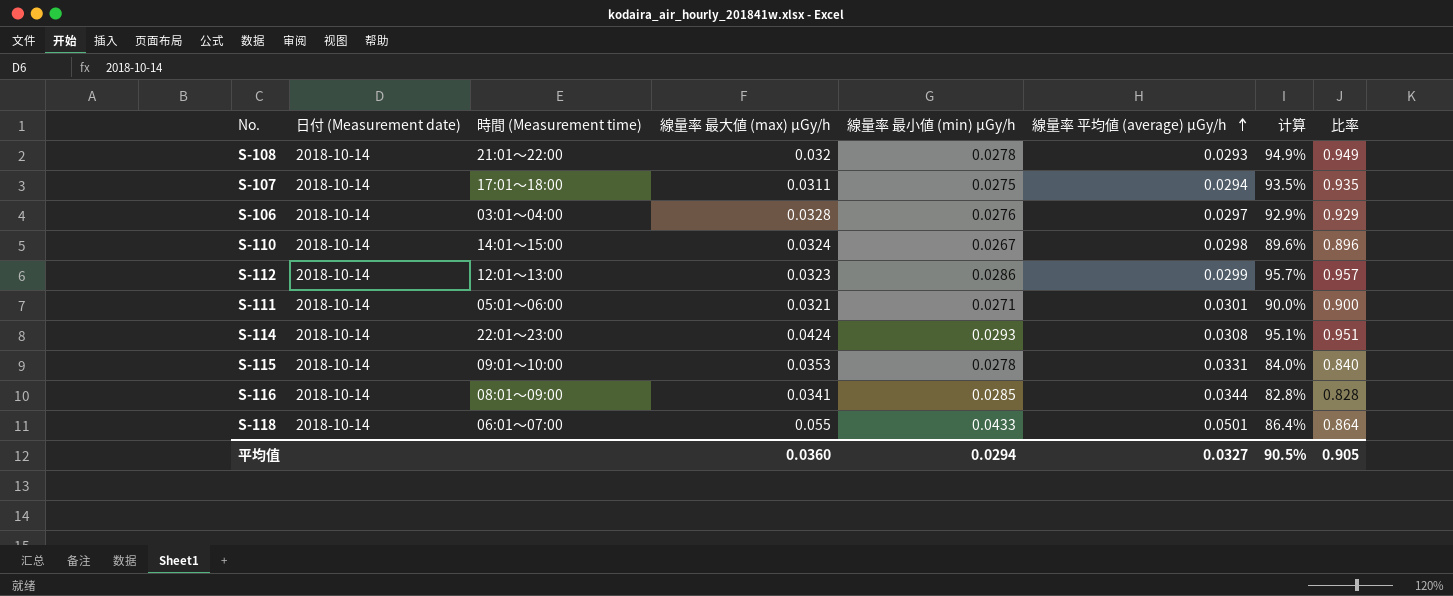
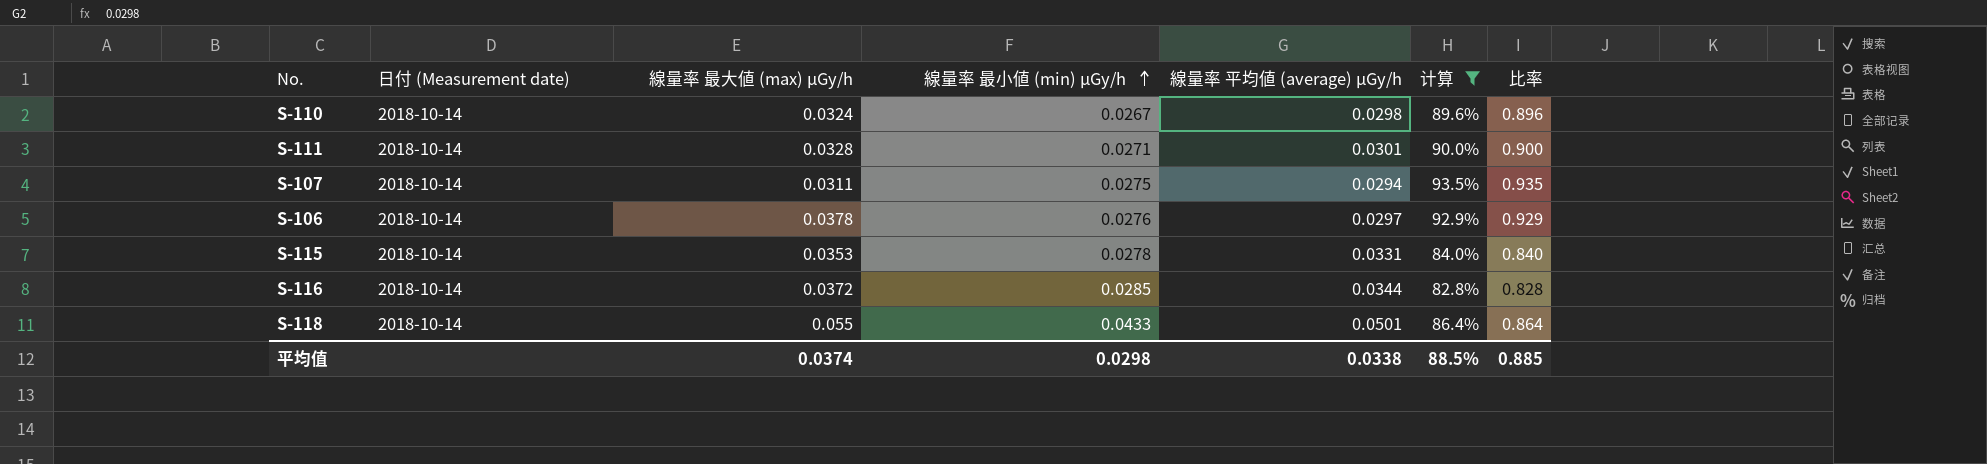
filter: none -> 计算 <= 93.5%
row order: 線量率 平均値 (average) μGy/h ascending -> 線量率 最小値 (min) μGy/h ascending
column 時間 (Measurement time) | position: 3 -> none
S-111 | 線量率 最大値 (max) μGy/h: 0.0321 -> 0.0328
S-106 | 線量率 最大値 (max) μGy/h: 0.0328 -> 0.0378
S-116 | 線量率 最大値 (max) μGy/h: 0.0341 -> 0.0372
平均值 | 線量率 最大値 (max) μGy/h: 0.0360 -> 0.0374
平均值 | 線量率 最小値 (min) μGy/h: 0.0294 -> 0.0298
平均值 | 線量率 平均値 (average) μGy/h: 0.0327 -> 0.0338
平均值 | 计算: 90.5% -> 88.5%
平均值 | 比率: 0.905 -> 0.885

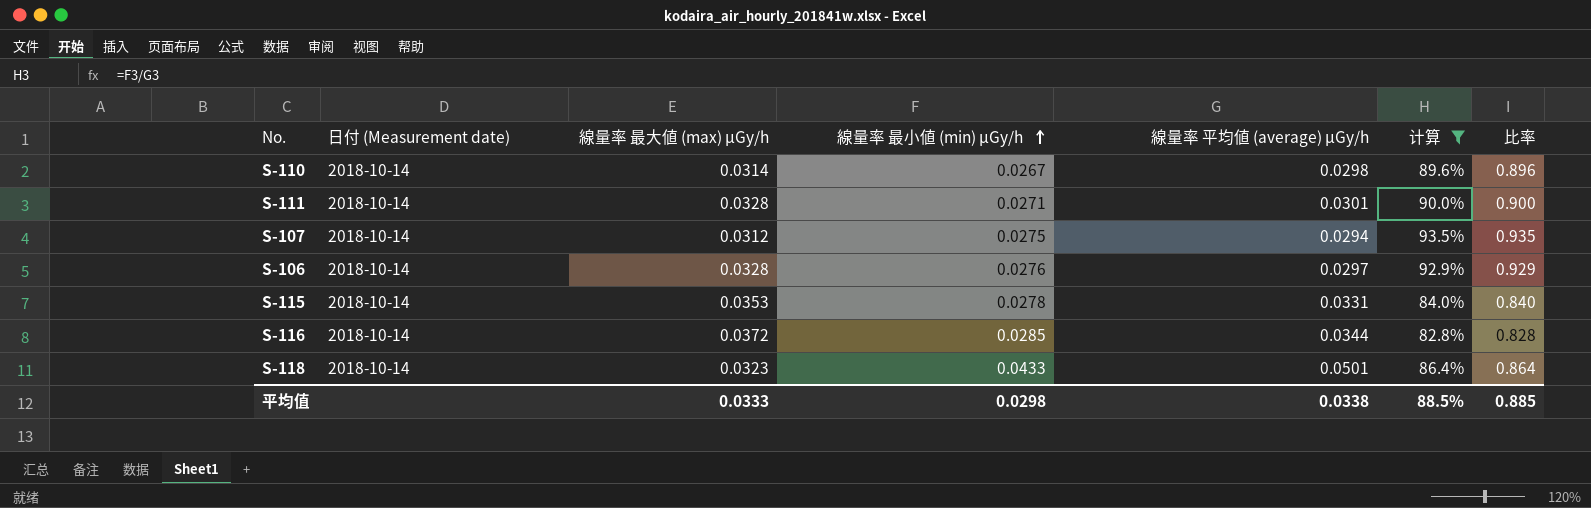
S-110 | 線量率 最大値 (max) μGy/h: 0.0324 -> 0.0314
S-107 | 線量率 最大値 (max) μGy/h: 0.0311 -> 0.0312
S-106 | 線量率 最大値 (max) μGy/h: 0.0378 -> 0.0328
S-118 | 線量率 最大値 (max) μGy/h: 0.055 -> 0.0323
平均值 | 線量率 最大値 (max) μGy/h: 0.0374 -> 0.0333

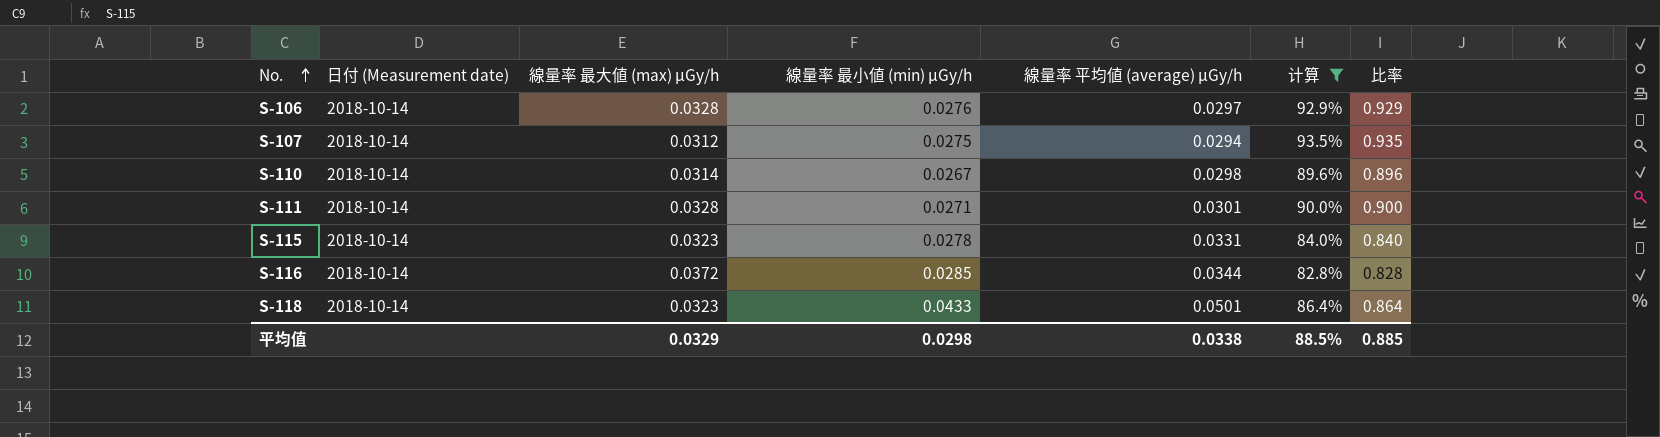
row order: 線量率 最小値 (min) μGy/h ascending -> No. ascending
S-115 | 線量率 最大値 (max) μGy/h: 0.0353 -> 0.0323
平均值 | 線量率 最大値 (max) μGy/h: 0.0333 -> 0.0329

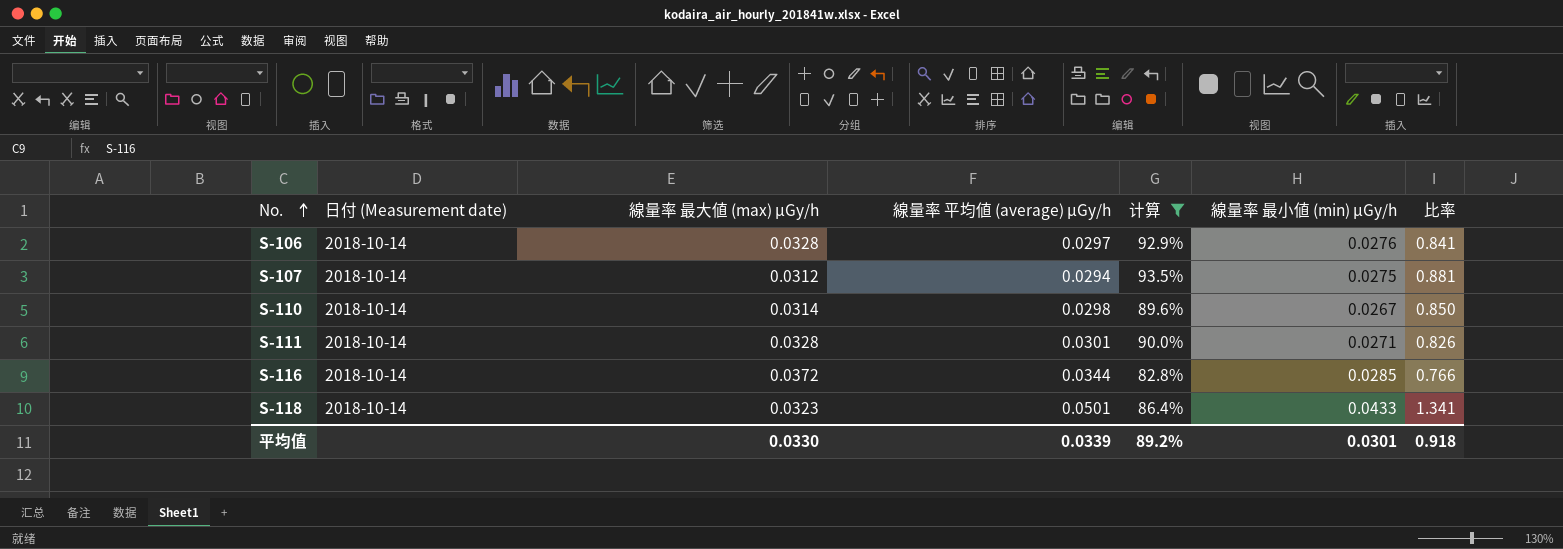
column 線量率 最小値 (min) μGy/h | position: 4 -> 6
column 比率 | formula: [線量率 最小値 (min) μGy/h] / [線量率 平均値 (average) μGy/h] -> [線量率 最小値 (min) μGy/h] / [線量率 最大値 (max) μGy/h]
row S-115: 2018-10-14 | 0.0323 | 0.0278 | 0.0331 | 84.0% | 0.840 -> none
平均值 | 線量率 最大値 (max) μGy/h: 0.0329 -> 0.0330
平均值 | 線量率 平均値 (average) μGy/h: 0.0338 -> 0.0339
平均值 | 计算: 88.5% -> 89.2%
平均值 | 線量率 最小値 (min) μGy/h: 0.0298 -> 0.0301
平均值 | 比率: 0.885 -> 0.918

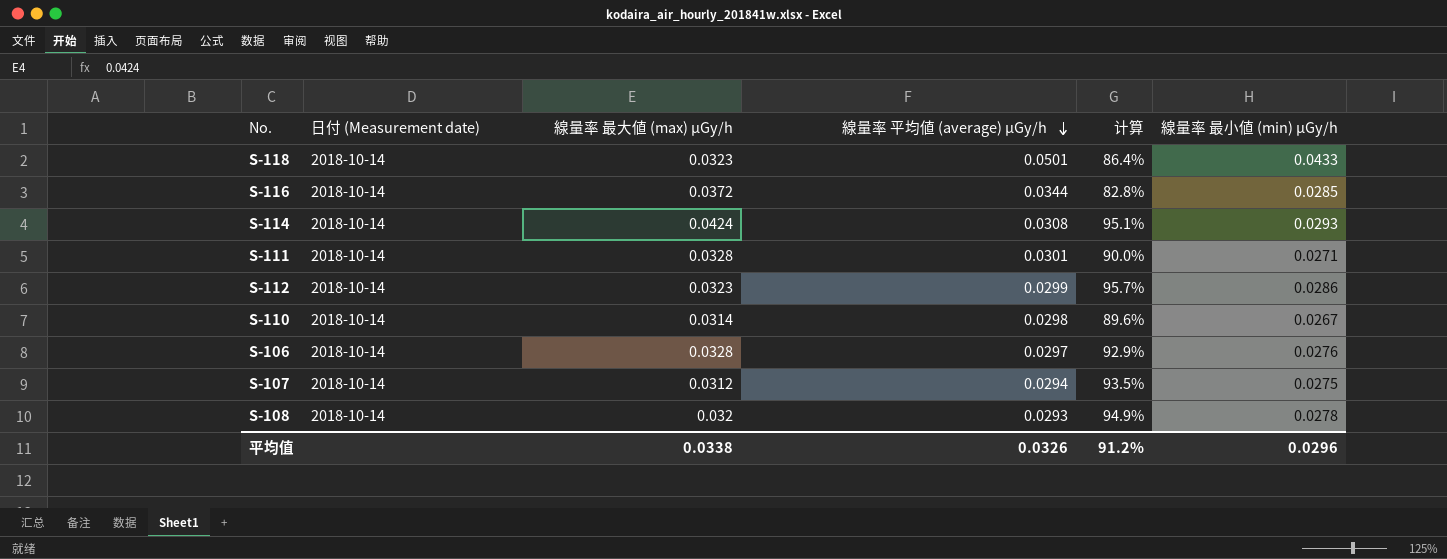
filter: 计算 <= 93.5% -> none
row order: No. ascending -> 線量率 平均値 (average) μGy/h descending
column 比率 | formula: [線量率 最小値 (min) μGy/h] / [線量率 最大値 (max) μGy/h] -> none
平均值 | 線量率 最大値 (max) μGy/h: 0.0330 -> 0.0338
平均值 | 線量率 平均値 (average) μGy/h: 0.0339 -> 0.0326
平均值 | 计算: 89.2% -> 91.2%
平均值 | 線量率 最小値 (min) μGy/h: 0.0301 -> 0.0296

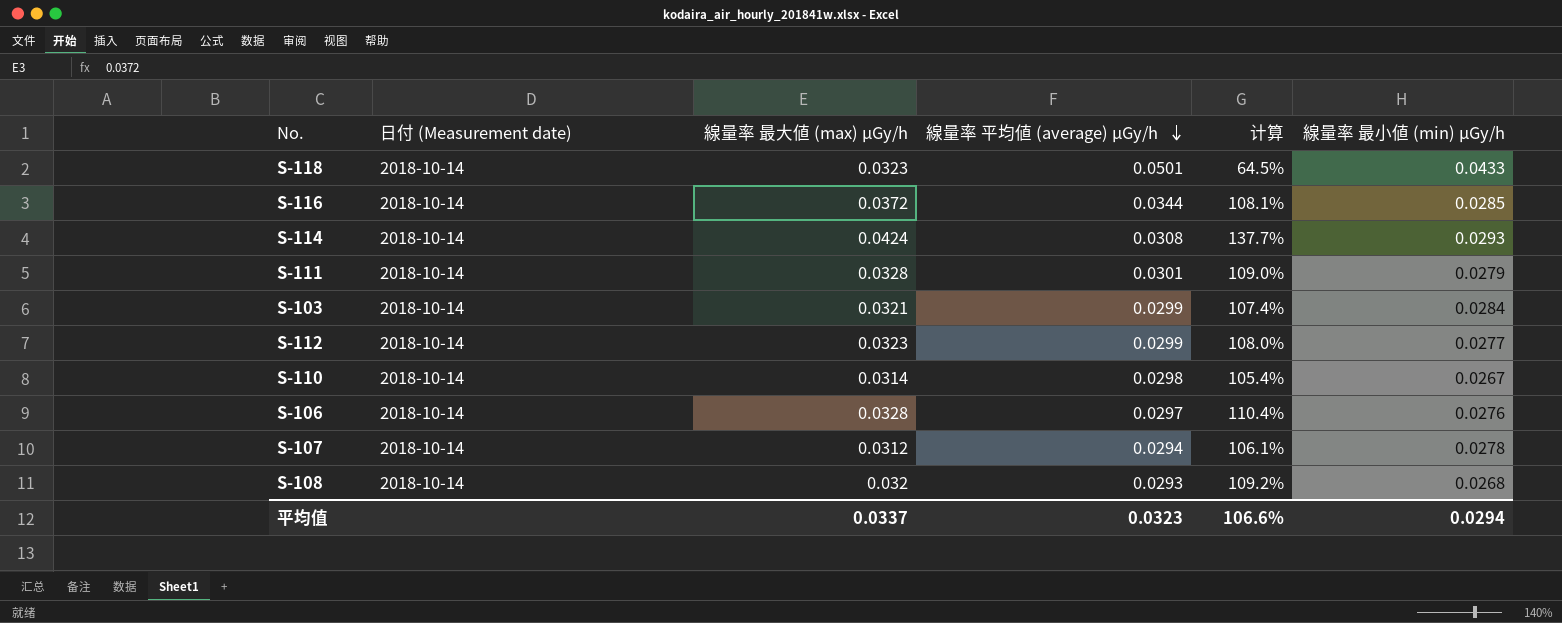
column 计算 | formula: [線量率 最小値 (min) μGy/h] / [線量率 平均値 (average) μGy/h] -> [線量率 最大値 (max) μGy/h] / [線量率 平均値 (average) μGy/h]
S-111 | 線量率 最小値 (min) μGy/h: 0.0271 -> 0.0279
row S-103: none -> 2018-10-14 | 0.0321 | 0.0299 | 107.4% | 0.0284
S-112 | 線量率 最小値 (min) μGy/h: 0.0286 -> 0.0277
S-107 | 線量率 最小値 (min) μGy/h: 0.0275 -> 0.0278
S-108 | 線量率 最小値 (min) μGy/h: 0.0278 -> 0.0268
平均值 | 線量率 最大値 (max) μGy/h: 0.0338 -> 0.0337
平均值 | 線量率 平均値 (average) μGy/h: 0.0326 -> 0.0323
平均值 | 计算: 91.2% -> 106.6%
平均值 | 線量率 最小値 (min) μGy/h: 0.0296 -> 0.0294

